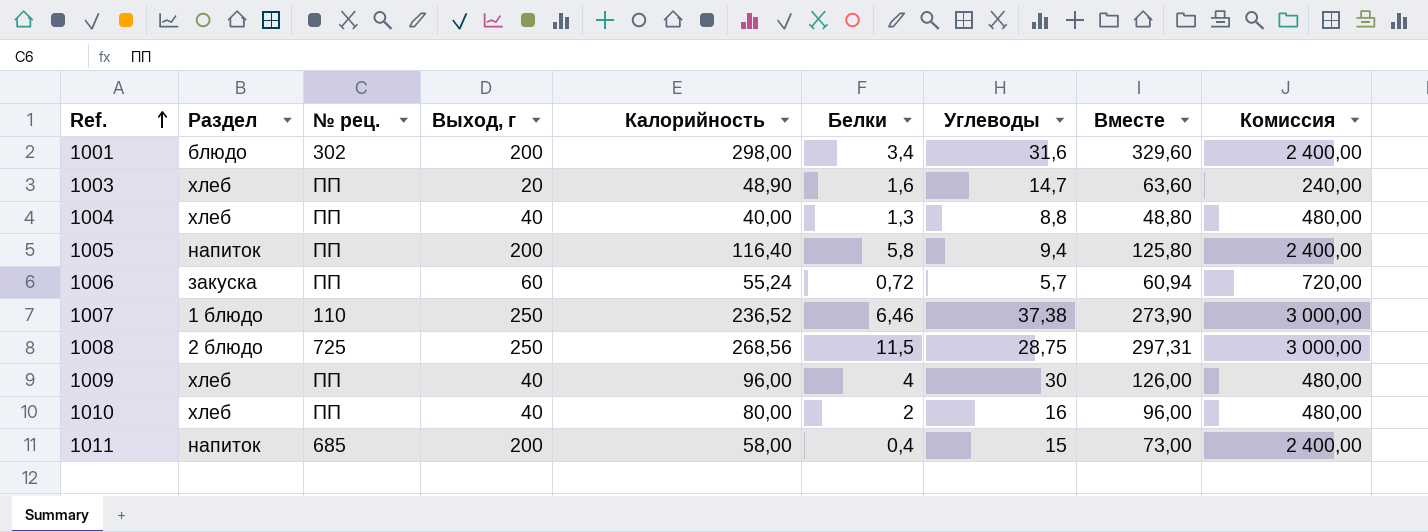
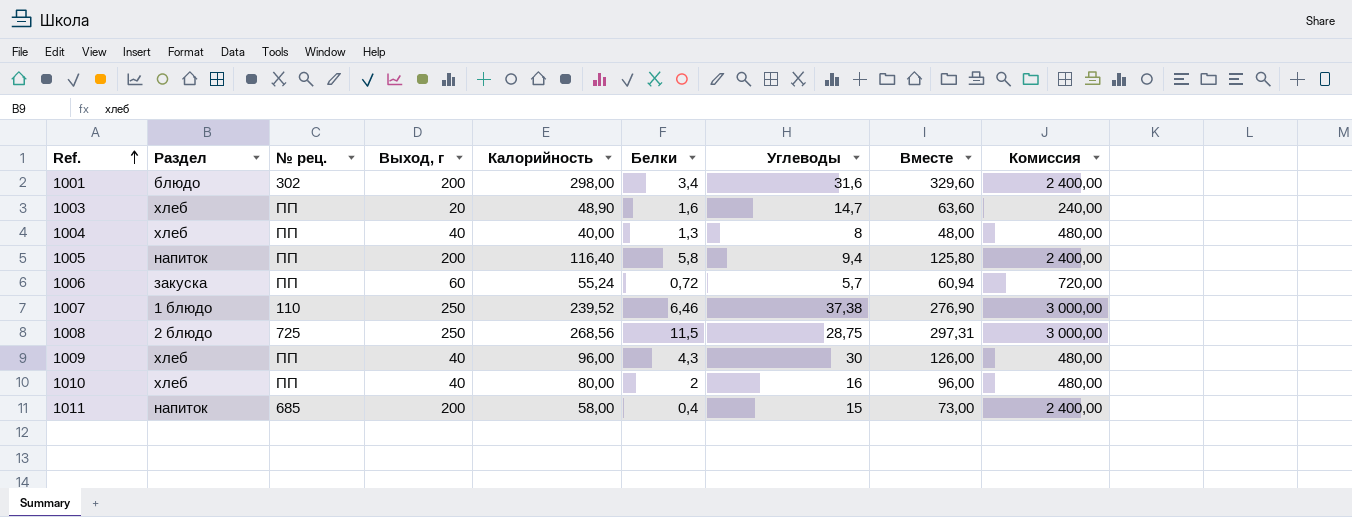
1004 | Углеводы: 8,8 -> 8
1004 | Вместе: 48,80 -> 48,00
1007 | Калорийность: 236,52 -> 239,52
1007 | Вместе: 273,90 -> 276,90
1009 | Белки: 4 -> 4,3

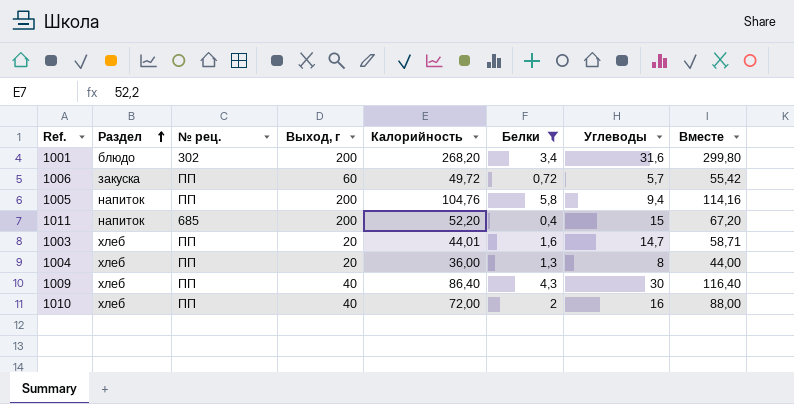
filter: none -> Белки <= 5,8
row order: Ref. ascending -> Раздел ascending
column Комиссия | formula: [Выход, г] * 12 -> none
1001 | Калорийность: 298,00 -> 268,20
1001 | Вместе: 329,60 -> 299,80
1006 | Калорийность: 55,24 -> 49,72
1006 | Вместе: 60,94 -> 55,42
1005 | Калорийность: 116,40 -> 104,76
1005 | Вместе: 125,80 -> 114,16
1011 | Калорийность: 58,00 -> 52,20
1011 | Вместе: 73,00 -> 67,20
1003 | Калорийность: 48,90 -> 44,01
1003 | Вместе: 63,60 -> 58,71
1004 | Выход, г: 40 -> 20
1004 | Калорийность: 40,00 -> 36,00
1004 | Вместе: 48,00 -> 44,00
1009 | Калорийность: 96,00 -> 86,40
1009 | Вместе: 126,00 -> 116,40
1010 | Калорийность: 80,00 -> 72,00
1010 | Вместе: 96,00 -> 88,00

